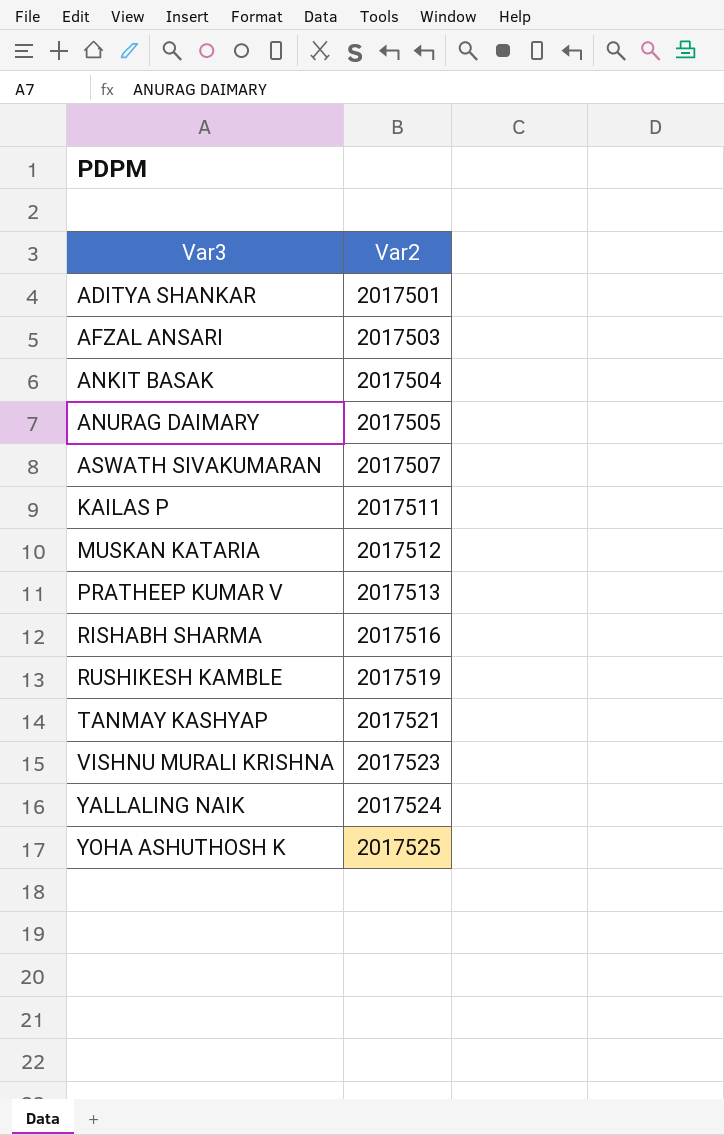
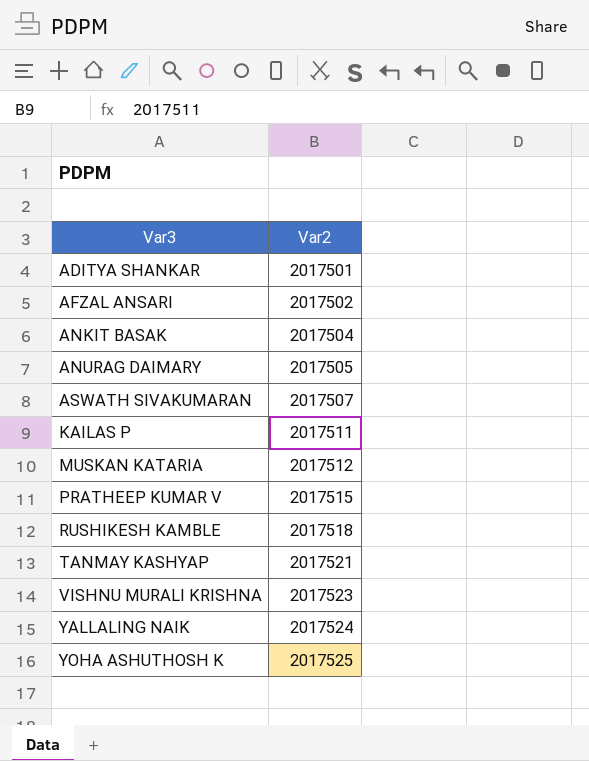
row RISHABH SHARMA: 2017516 -> none
AFZAL ANSARI | Var2: 2017503 -> 2017502
PRATHEEP KUMAR V | Var2: 2017513 -> 2017515
RUSHIKESH KAMBLE | Var2: 2017519 -> 2017518

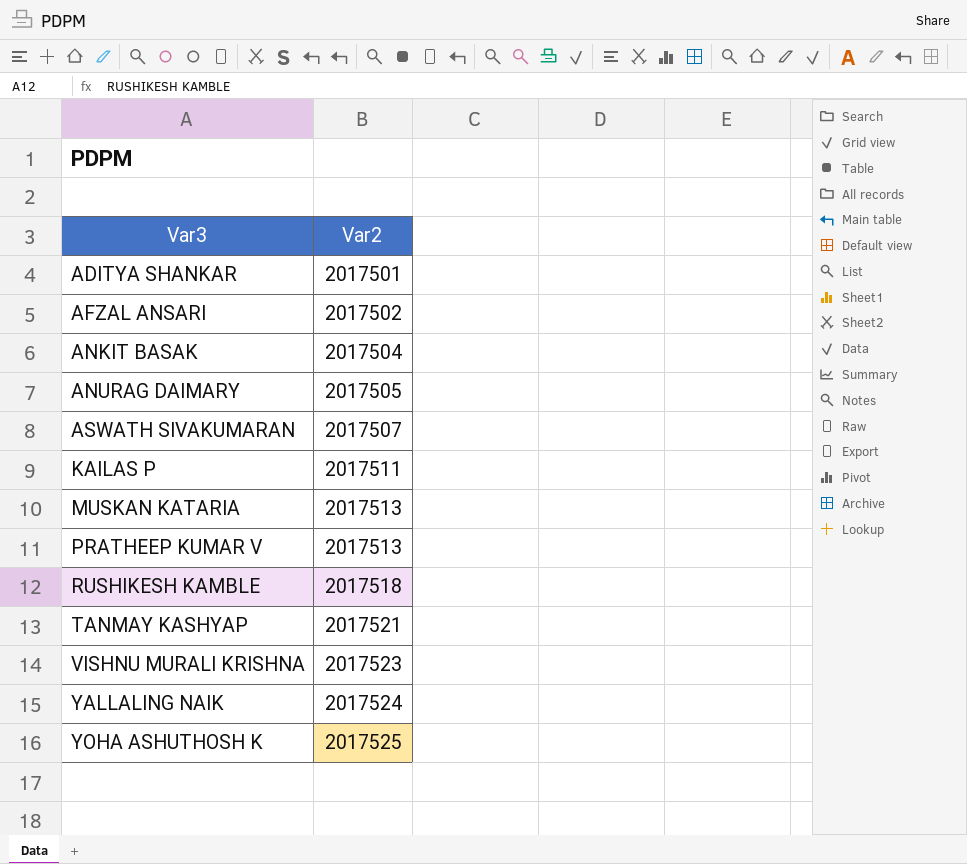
MUSKAN KATARIA | Var2: 2017512 -> 2017513
PRATHEEP KUMAR V | Var2: 2017515 -> 2017513

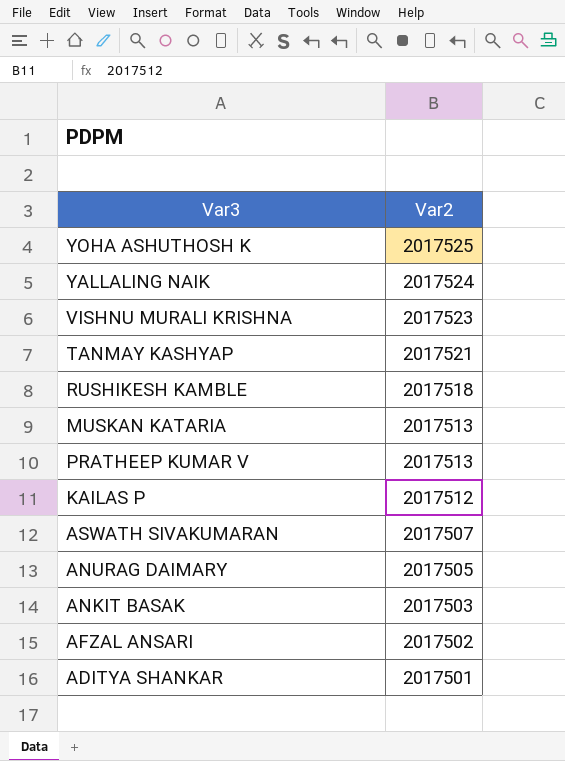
row order: Var3 ascending -> Var2 descending
KAILAS P | Var2: 2017511 -> 2017512
ANKIT BASAK | Var2: 2017504 -> 2017503

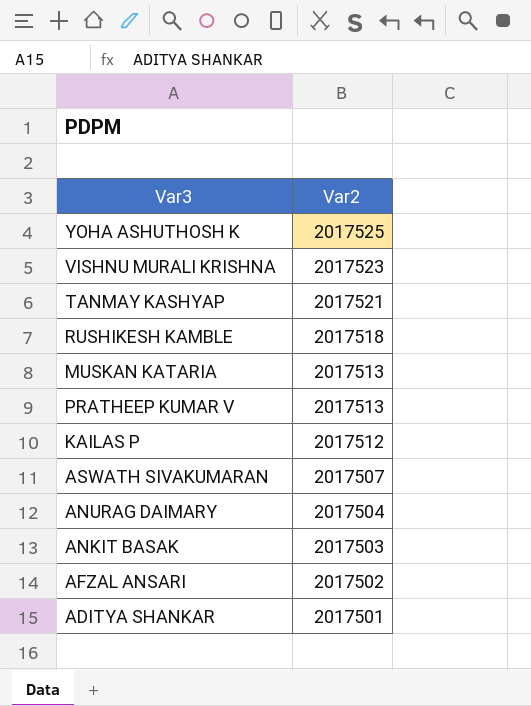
row YALLALING NAIK: 2017524 -> none
ANURAG DAIMARY | Var2: 2017505 -> 2017504

